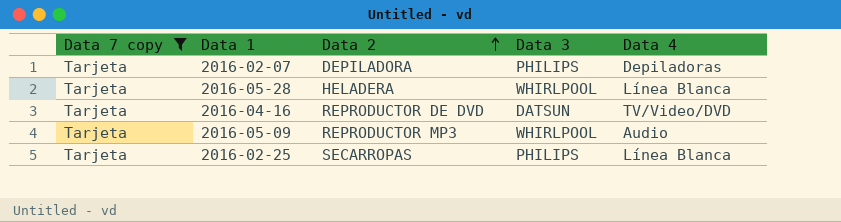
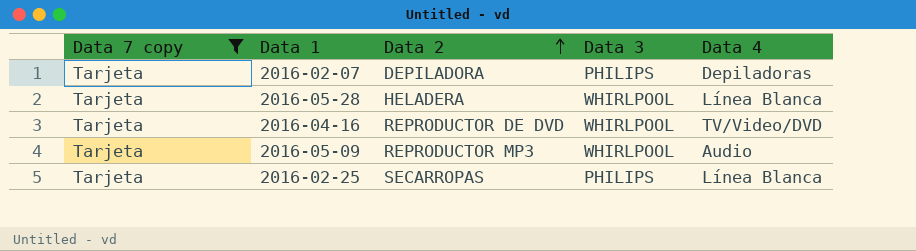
2016-04-16 | Data 3: DATSUN -> WHIRLPOOL

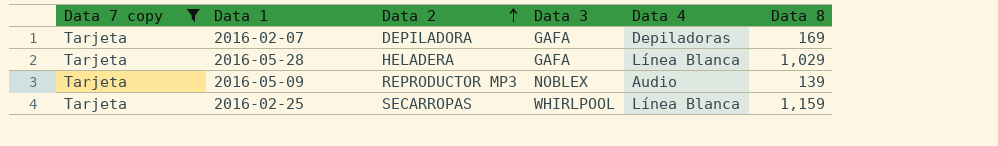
column Data 8 | position: none -> 6
row 2016-04-16: Tarjeta | REPRODUCTOR DE DVD | WHIRLPOOL | TV/Video/DVD -> none
2016-02-07 | Data 3: PHILIPS -> GAFA
2016-05-28 | Data 3: WHIRLPOOL -> GAFA
2016-05-09 | Data 3: WHIRLPOOL -> NOBLEX
2016-02-25 | Data 3: PHILIPS -> WHIRLPOOL

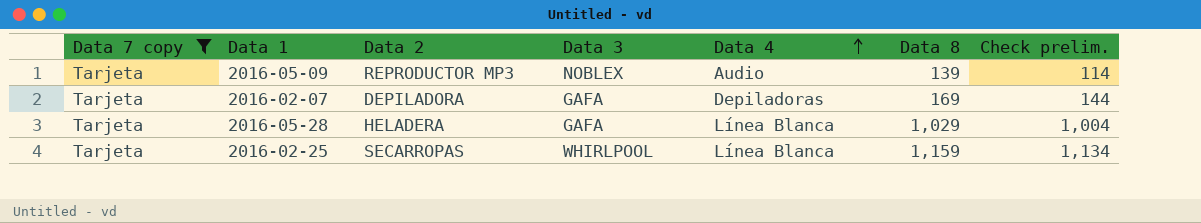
row order: Data 2 ascending -> Data 4 ascending
column Check prelim. | formula: none -> [Data 8] - 25

